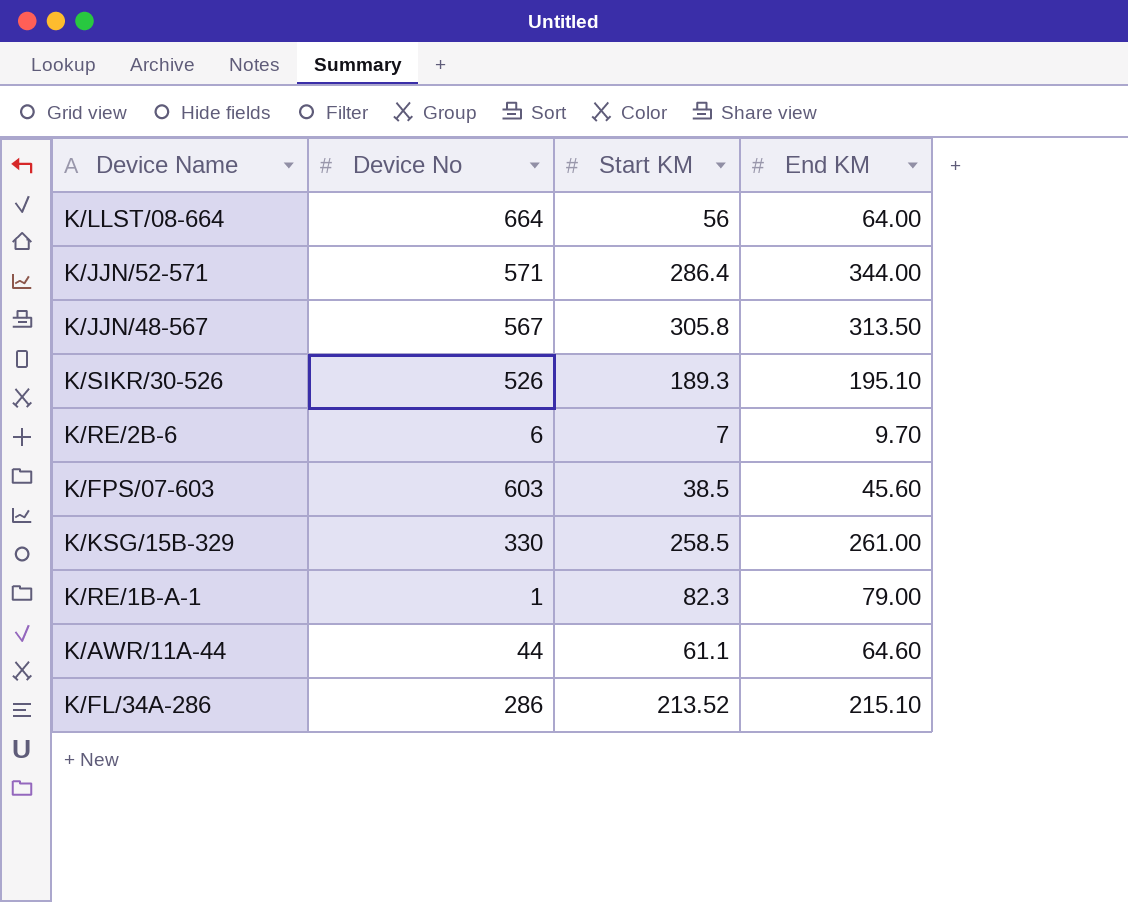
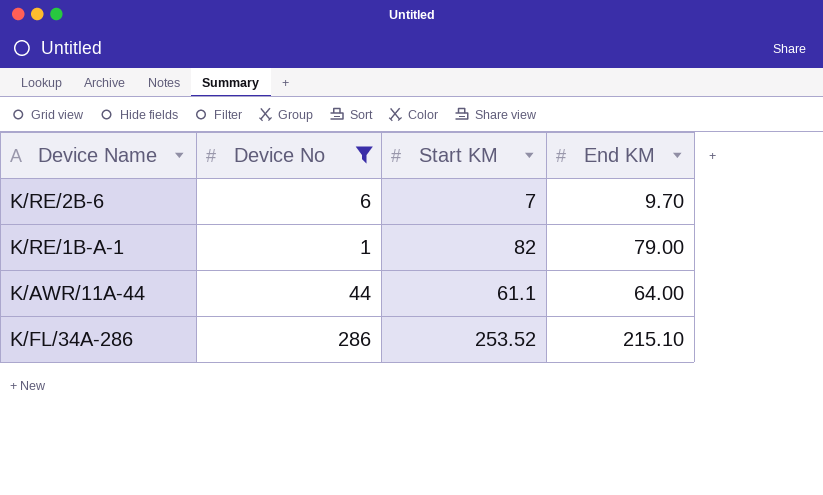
filter: none -> Device No <= 286
K/RE/1B-A-1 | Start KM: 82.3 -> 82
K/AWR/11A-44 | End KM: 64.60 -> 64.00
K/FL/34A-286 | Start KM: 213.52 -> 253.52

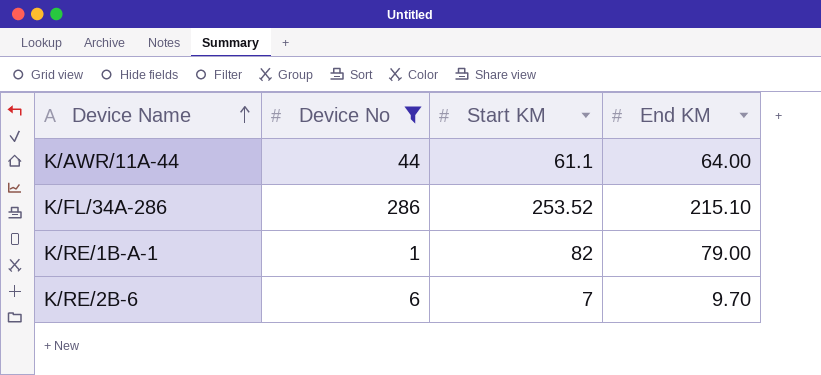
row order: none -> Device Name ascending

